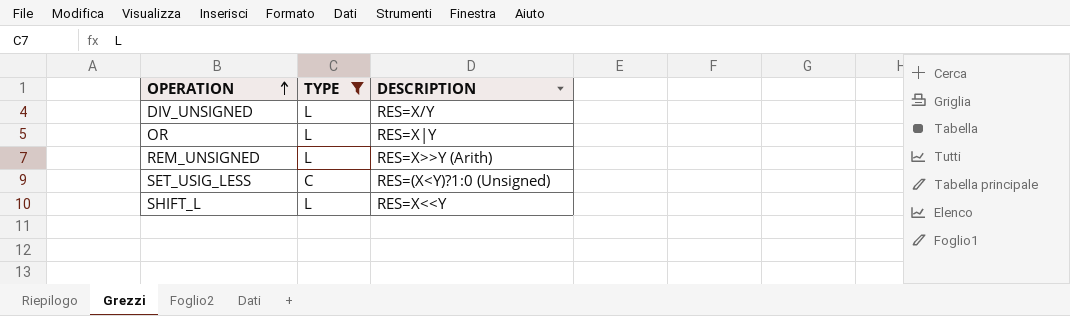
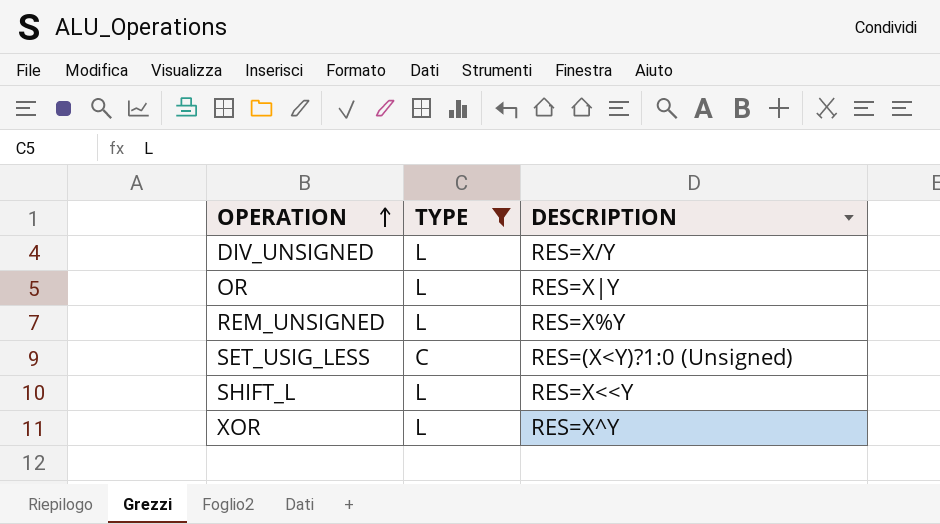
REM_UNSIGNED | DESCRIPTION: RES=X>>Y (Arith) -> RES=X%Y
row XOR: none -> L | RES=X^Y

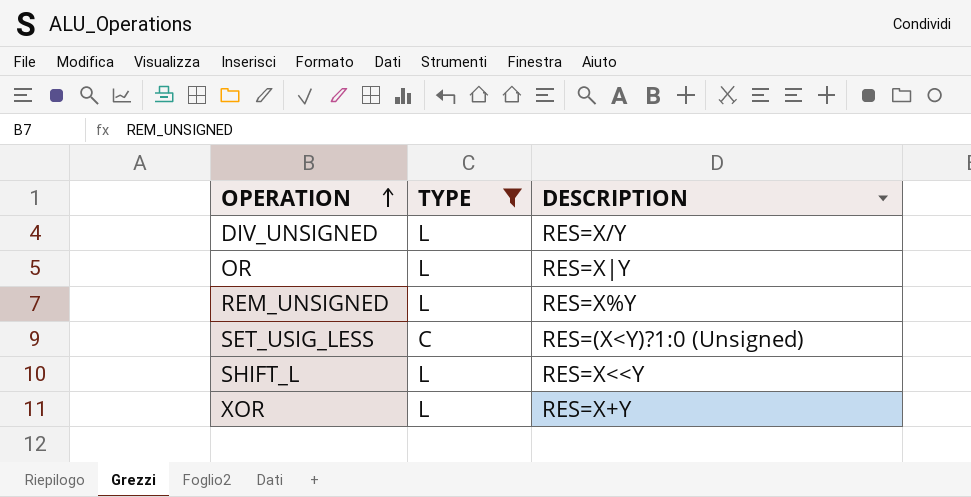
XOR | DESCRIPTION: RES=X^Y -> RES=X+Y

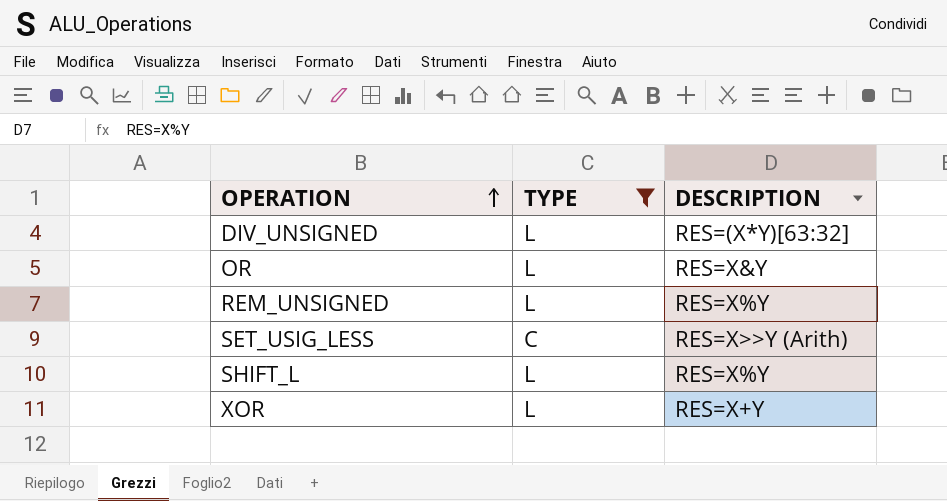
DIV_UNSIGNED | DESCRIPTION: RES=X/Y -> RES=(X*Y)[63:32]
OR | DESCRIPTION: RES=X|Y -> RES=X&Y
SET_USIG_LESS | DESCRIPTION: RES=(X<Y)?1:0 (Unsigned) -> RES=X>>Y (Arith)
SHIFT_L | DESCRIPTION: RES=X<<Y -> RES=X%Y

